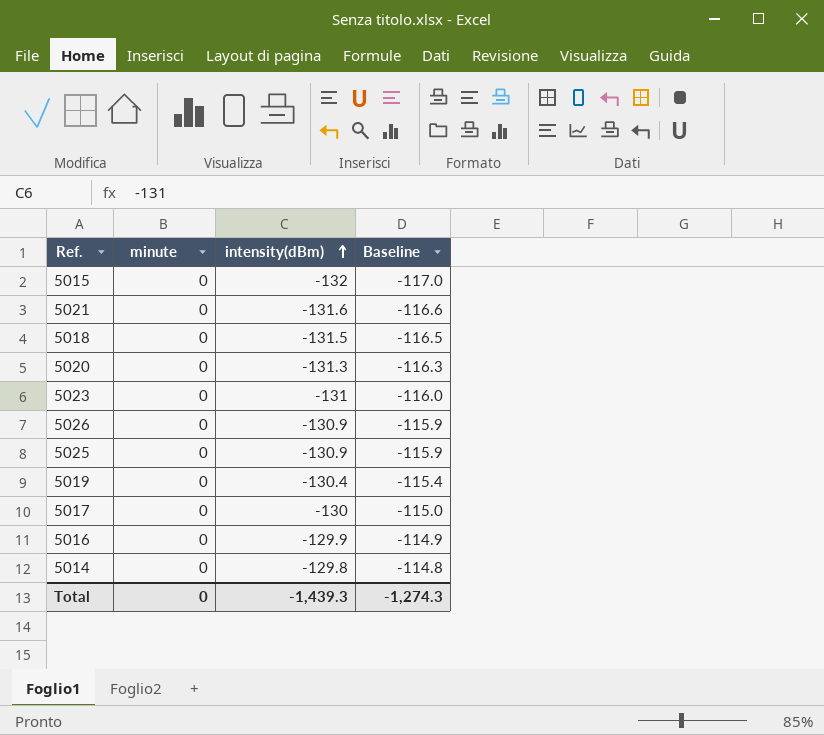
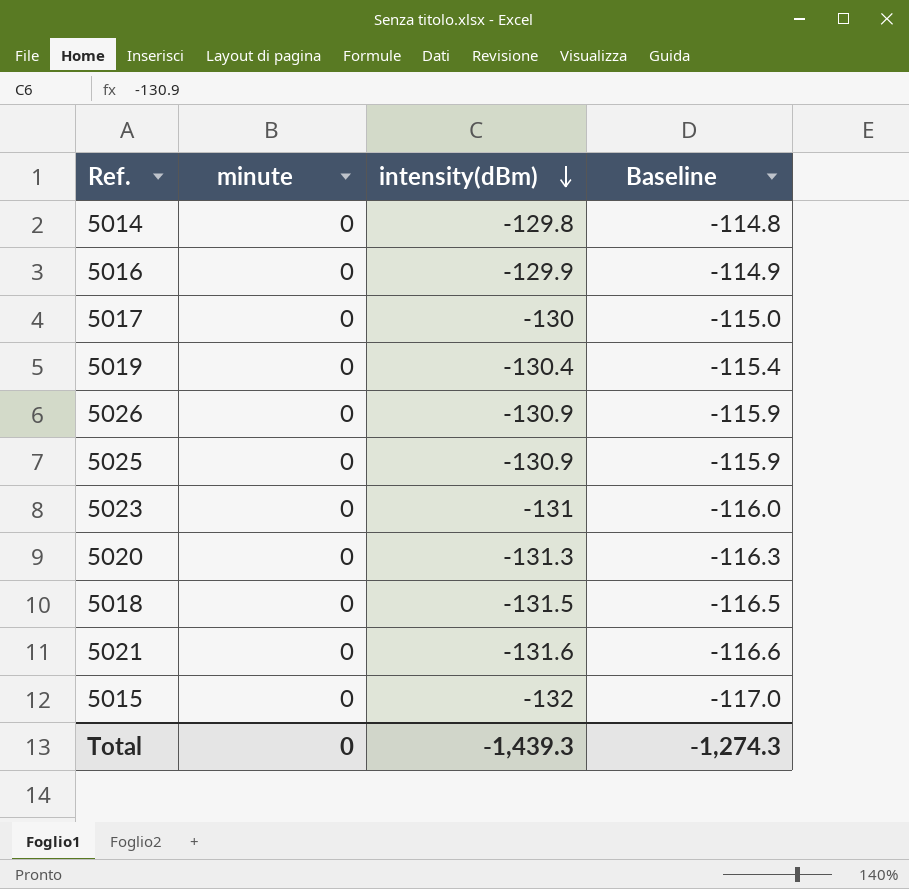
row order: intensity(dBm) ascending -> intensity(dBm) descending

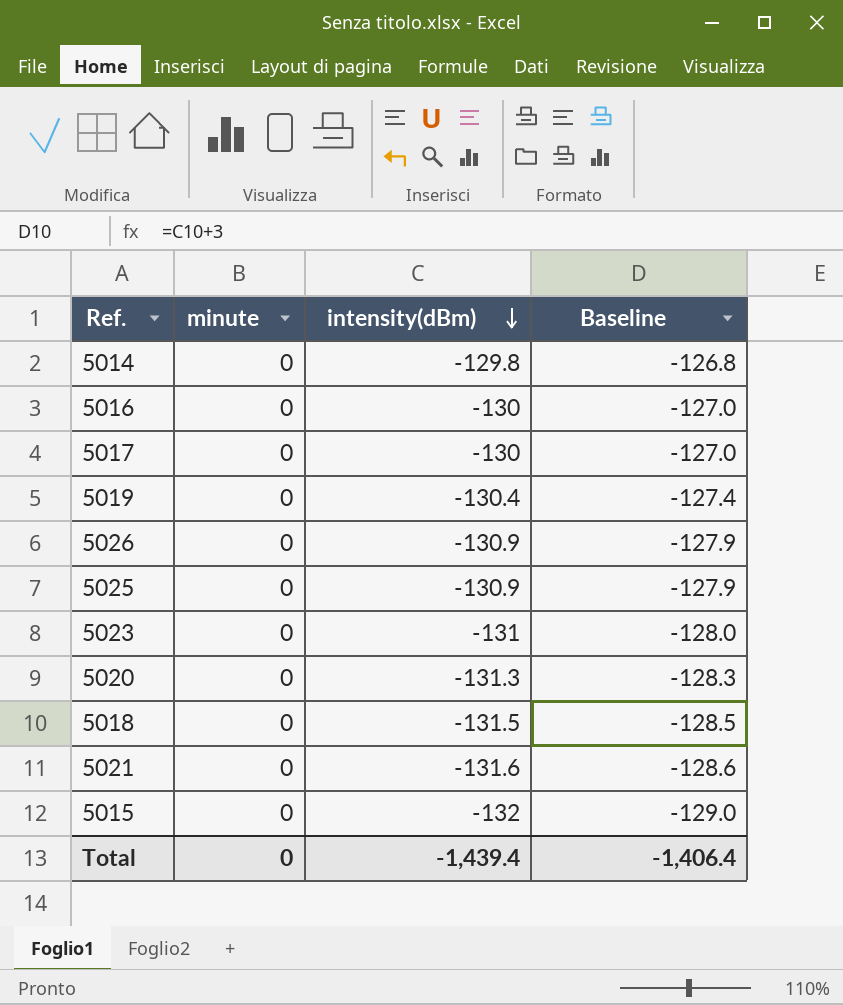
column Baseline | formula: [intensity(dBm)] + 15 -> [intensity(dBm)] + 3
5016 | intensity(dBm): -129.9 -> -130
Total | intensity(dBm): -1,439.3 -> -1,439.4
Total | Baseline: -1,274.3 -> -1,406.4

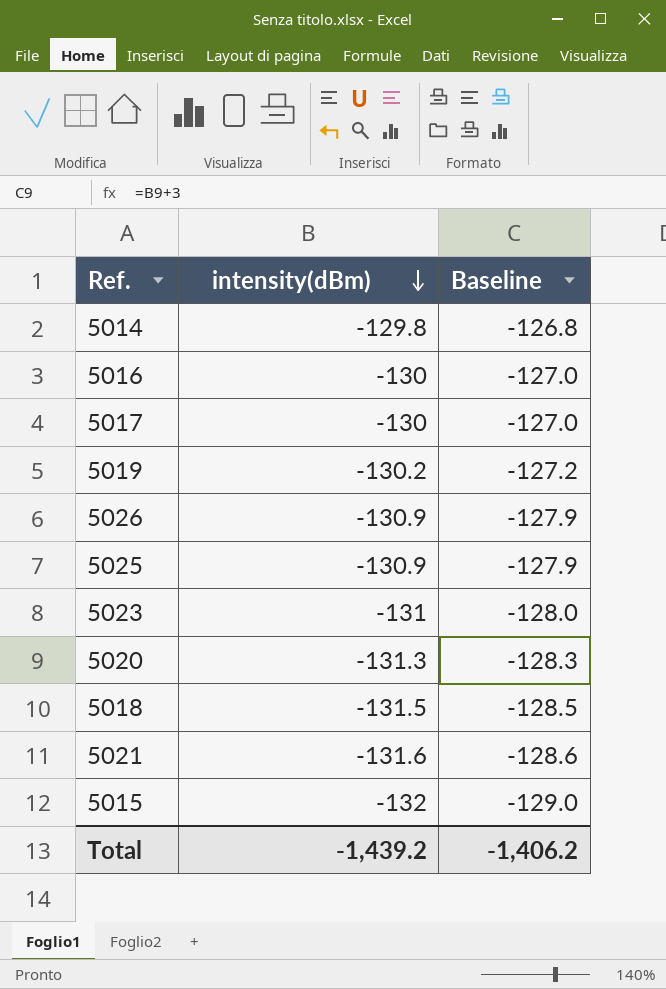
column minute | position: 2 -> none
5019 | intensity(dBm): -130.4 -> -130.2
5019 | Baseline: -127.4 -> -127.2
Total | intensity(dBm): -1,439.4 -> -1,439.2
Total | Baseline: -1,406.4 -> -1,406.2

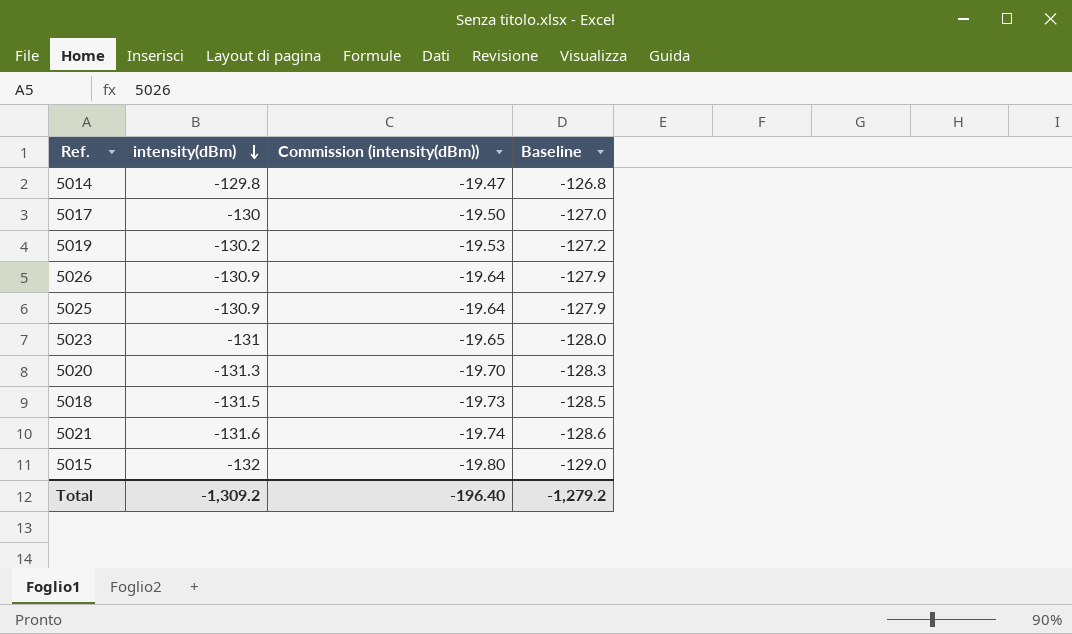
column Commission (intensity(dBm)) | formula: none -> [intensity(dBm)] * 0.15
row 5016: -130 | -127.0 -> none
Total | intensity(dBm): -1,439.2 -> -1,309.2
Total | Baseline: -1,406.2 -> -1,279.2

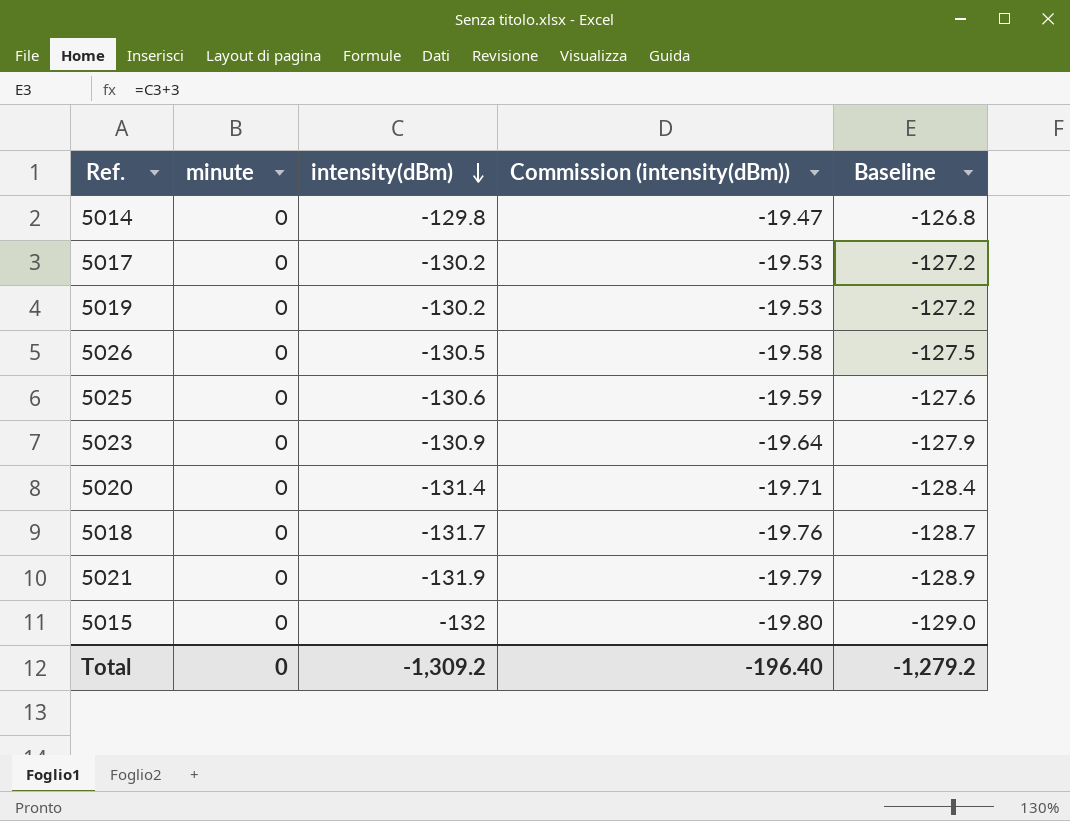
column minute | position: none -> 2
5017 | intensity(dBm): -130 -> -130.2
5017 | Commission (intensity(dBm)): -19.50 -> -19.53
5017 | Baseline: -127.0 -> -127.2
5026 | intensity(dBm): -130.9 -> -130.5
5026 | Commission (intensity(dBm)): -19.64 -> -19.58
5026 | Baseline: -127.9 -> -127.5
5025 | intensity(dBm): -130.9 -> -130.6
5025 | Commission (intensity(dBm)): -19.64 -> -19.59
5025 | Baseline: -127.9 -> -127.6
5023 | intensity(dBm): -131 -> -130.9
5023 | Commission (intensity(dBm)): -19.65 -> -19.64
5023 | Baseline: -128.0 -> -127.9
5020 | intensity(dBm): -131.3 -> -131.4
5020 | Commission (intensity(dBm)): -19.70 -> -19.71
5020 | Baseline: -128.3 -> -128.4
5018 | intensity(dBm): -131.5 -> -131.7
5018 | Commission (intensity(dBm)): -19.73 -> -19.76
5018 | Baseline: -128.5 -> -128.7
5021 | intensity(dBm): -131.6 -> -131.9
5021 | Commission (intensity(dBm)): -19.74 -> -19.79
5021 | Baseline: -128.6 -> -128.9

